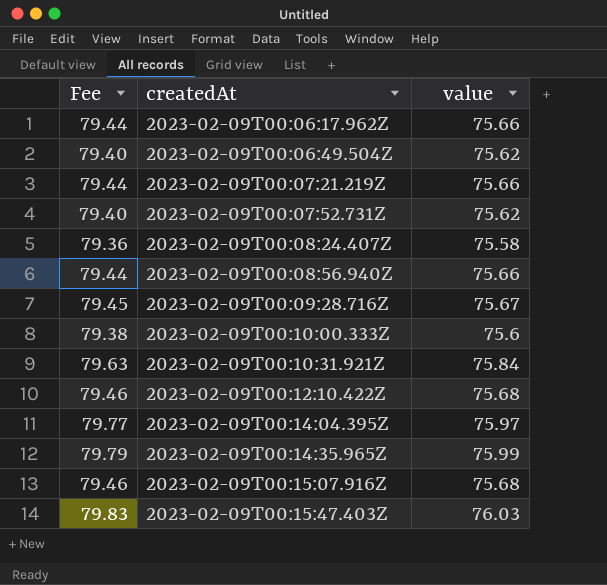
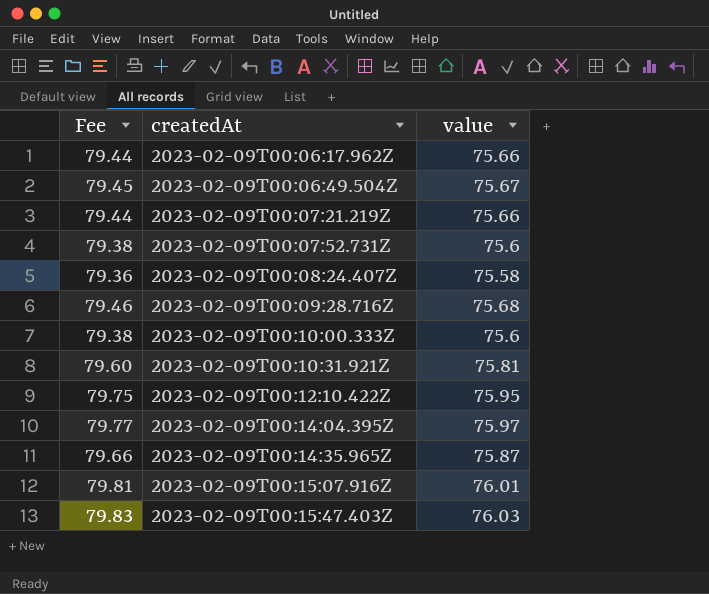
row 2023-02-09T00:08:56.940Z: 79.44 | 75.66 -> none
2023-02-09T00:06:49.504Z | Fee: 79.40 -> 79.45
2023-02-09T00:06:49.504Z | value: 75.62 -> 75.67
2023-02-09T00:07:52.731Z | Fee: 79.40 -> 79.38
2023-02-09T00:07:52.731Z | value: 75.62 -> 75.6
2023-02-09T00:09:28.716Z | Fee: 79.45 -> 79.46
2023-02-09T00:09:28.716Z | value: 75.67 -> 75.68
2023-02-09T00:10:31.921Z | Fee: 79.63 -> 79.60
2023-02-09T00:10:31.921Z | value: 75.84 -> 75.81
2023-02-09T00:12:10.422Z | Fee: 79.46 -> 79.75
2023-02-09T00:12:10.422Z | value: 75.68 -> 75.95
2023-02-09T00:14:35.965Z | Fee: 79.79 -> 79.66
2023-02-09T00:14:35.965Z | value: 75.99 -> 75.87
2023-02-09T00:15:07.916Z | Fee: 79.46 -> 79.81
2023-02-09T00:15:07.916Z | value: 75.68 -> 76.01

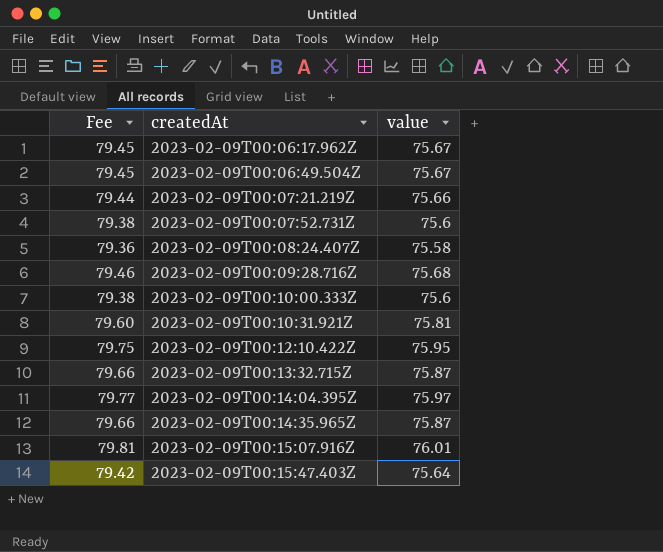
2023-02-09T00:06:17.962Z | Fee: 79.44 -> 79.45
2023-02-09T00:06:17.962Z | value: 75.66 -> 75.67
row 2023-02-09T00:13:32.715Z: none -> 79.66 | 75.87
2023-02-09T00:15:47.403Z | Fee: 79.83 -> 79.42
2023-02-09T00:15:47.403Z | value: 76.03 -> 75.64

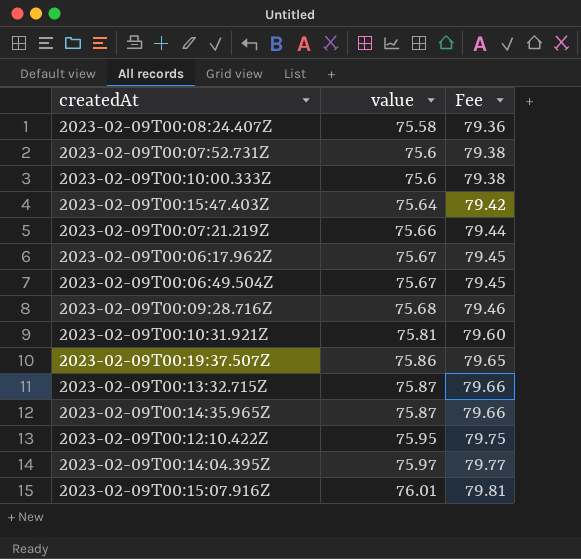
row order: createdAt ascending -> value ascending
column Fee | position: 1 -> 3
row 2023-02-09T00:19:37.507Z: none -> 75.86 | 79.65

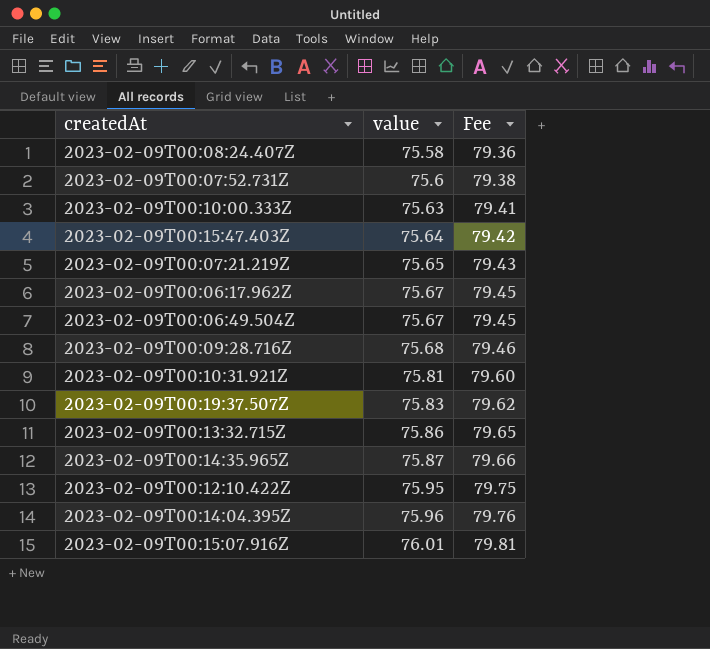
2023-02-09T00:10:00.333Z | value: 75.6 -> 75.63
2023-02-09T00:10:00.333Z | Fee: 79.38 -> 79.41
2023-02-09T00:07:21.219Z | value: 75.66 -> 75.65
2023-02-09T00:07:21.219Z | Fee: 79.44 -> 79.43
2023-02-09T00:19:37.507Z | value: 75.86 -> 75.83
2023-02-09T00:19:37.507Z | Fee: 79.65 -> 79.62
2023-02-09T00:13:32.715Z | value: 75.87 -> 75.86
2023-02-09T00:13:32.715Z | Fee: 79.66 -> 79.65
2023-02-09T00:14:04.395Z | value: 75.97 -> 75.96
2023-02-09T00:14:04.395Z | Fee: 79.77 -> 79.76

